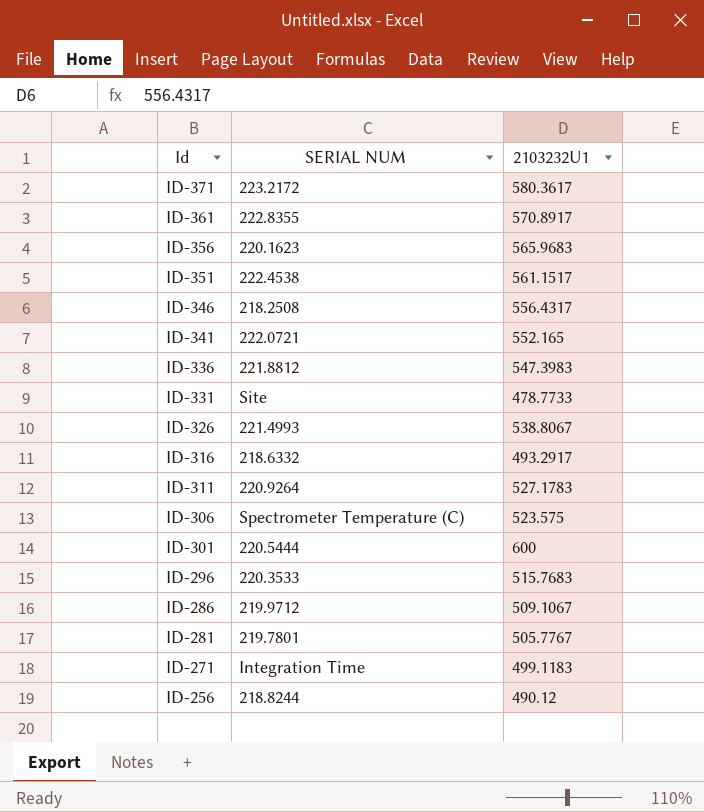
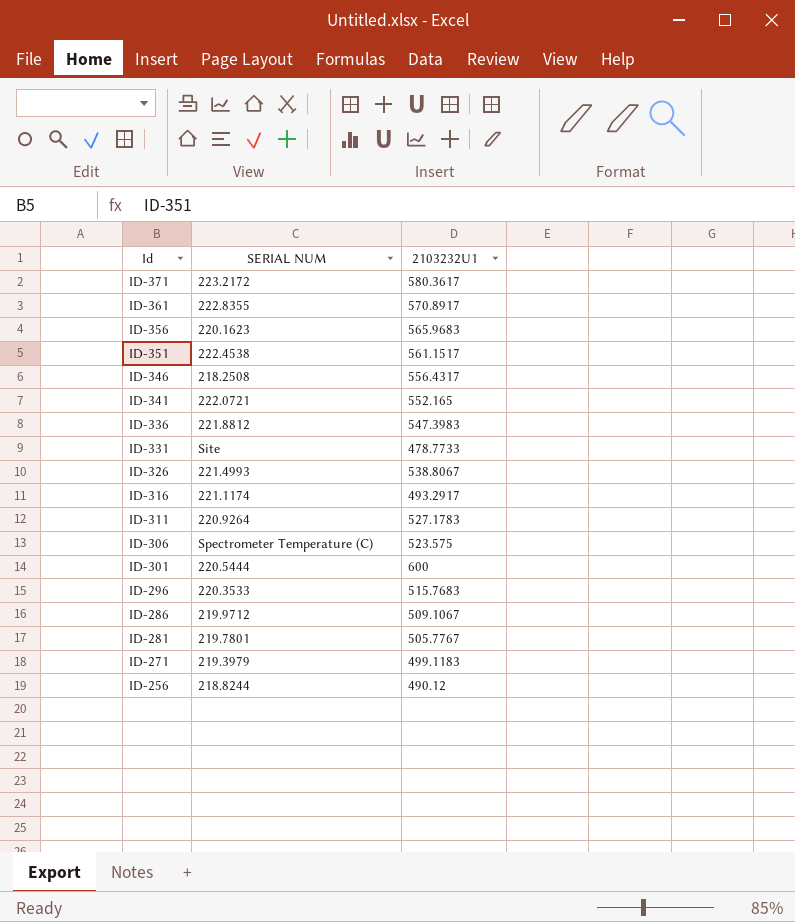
ID-316 | SERIAL NUM: 218.6332 -> 221.1174
ID-271 | SERIAL NUM: Integration Time -> 219.3979

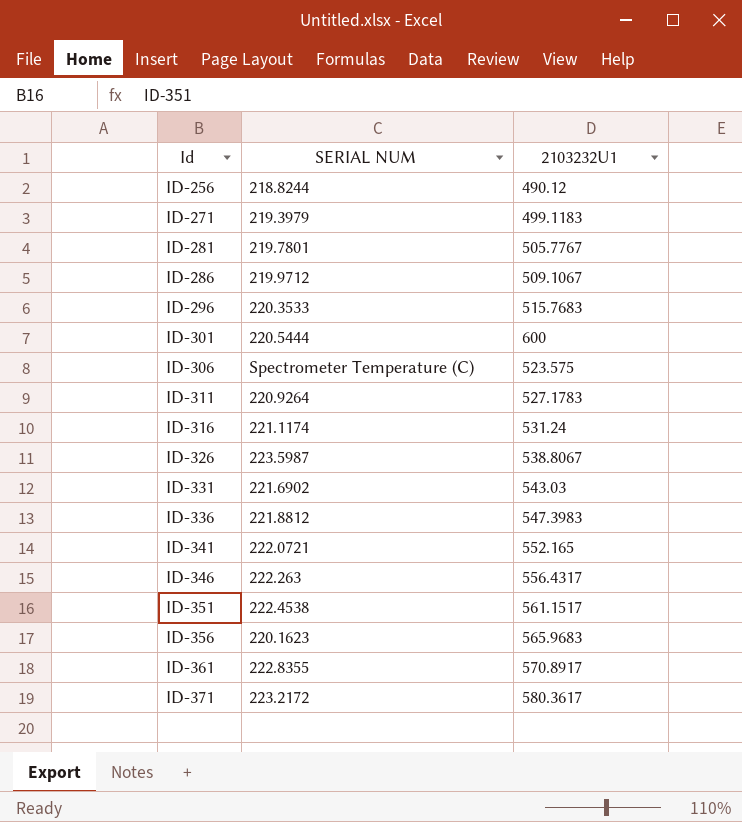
row order: Id descending -> Id ascending
ID-316 | 2103232U1: 493.2917 -> 531.24
ID-326 | SERIAL NUM: 221.4993 -> 223.5987
ID-331 | SERIAL NUM: Site -> 221.6902
ID-331 | 2103232U1: 478.7733 -> 543.03
ID-346 | SERIAL NUM: 218.2508 -> 222.263

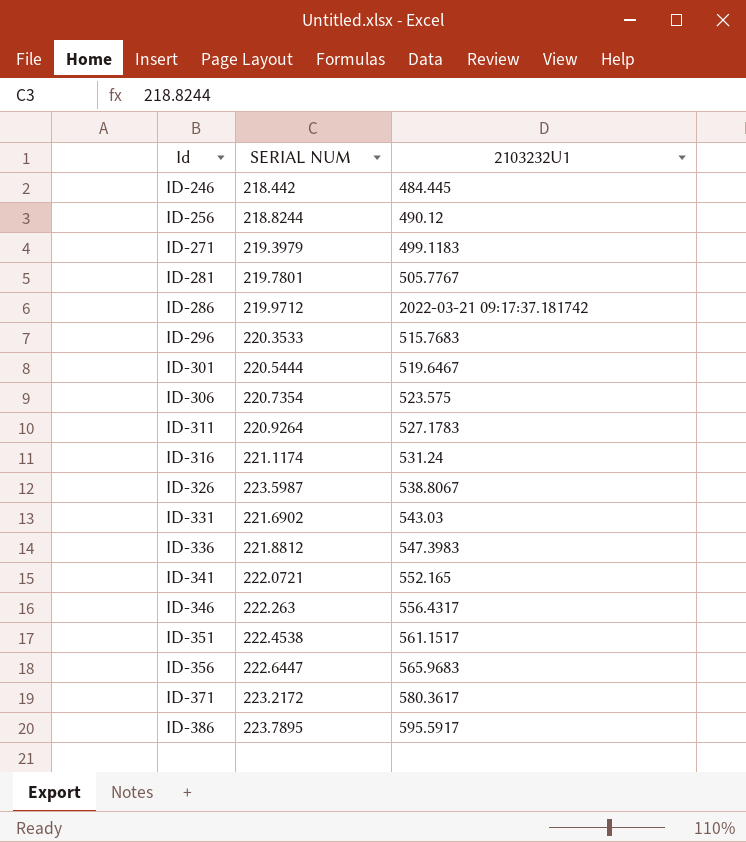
row ID-361: 222.8355 | 570.8917 -> none
row ID-246: none -> 218.442 | 484.445
ID-286 | 2103232U1: 509.1067 -> 2022-03-21 09:17:37.181742
ID-301 | 2103232U1: 600 -> 519.6467
ID-306 | SERIAL NUM: Spectrometer Temperature (C) -> 220.7354
ID-356 | SERIAL NUM: 220.1623 -> 222.6447
row ID-386: none -> 223.7895 | 595.5917

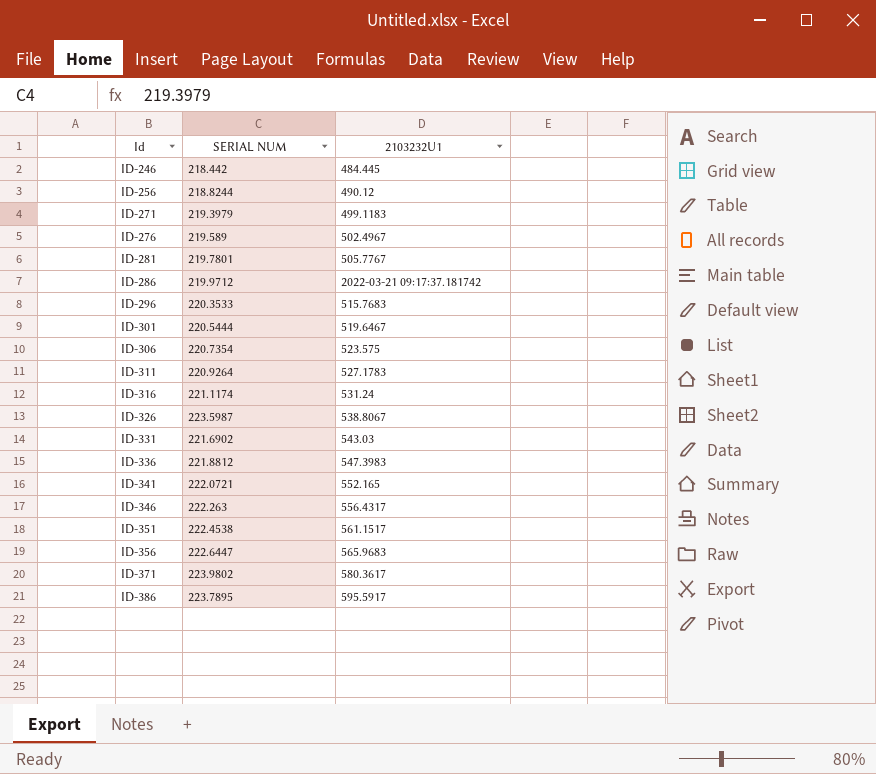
row ID-276: none -> 219.589 | 502.4967
ID-371 | SERIAL NUM: 223.2172 -> 223.9802

